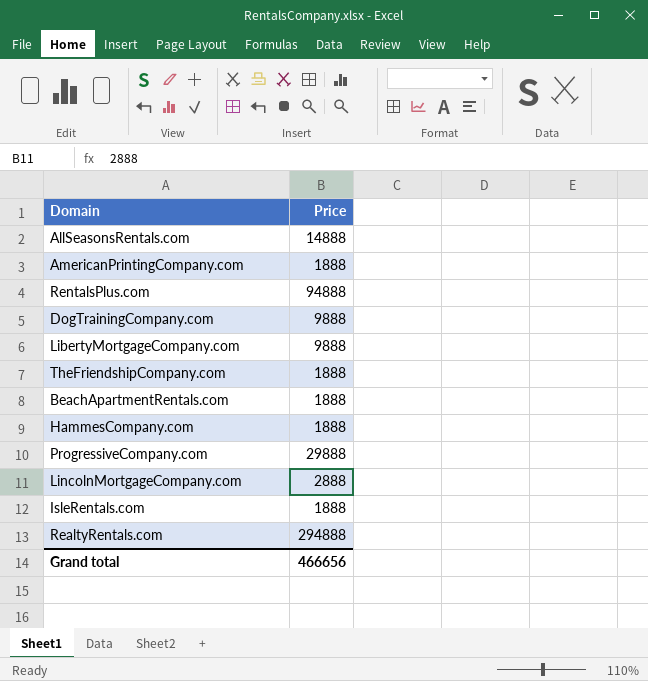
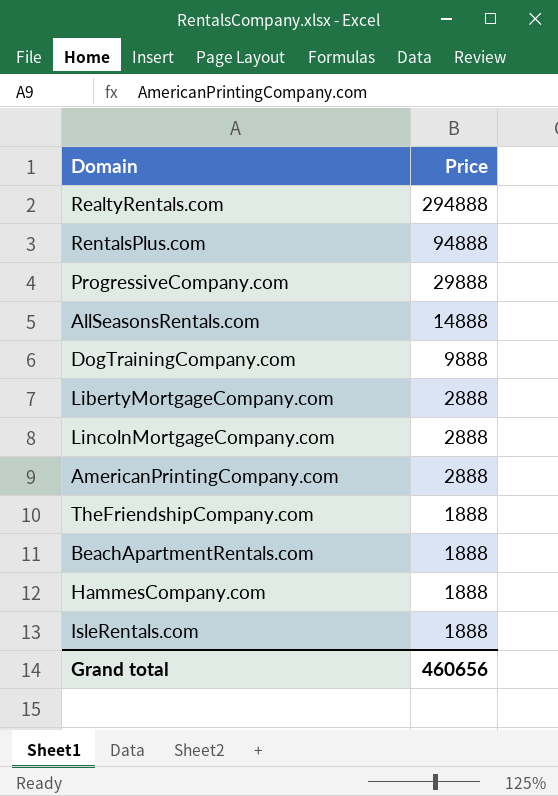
row order: none -> Price descending
LibertyMortgageCompany.com | Price: 9888 -> 2888
AmericanPrintingCompany.com | Price: 1888 -> 2888
Grand total | Price: 466656 -> 460656

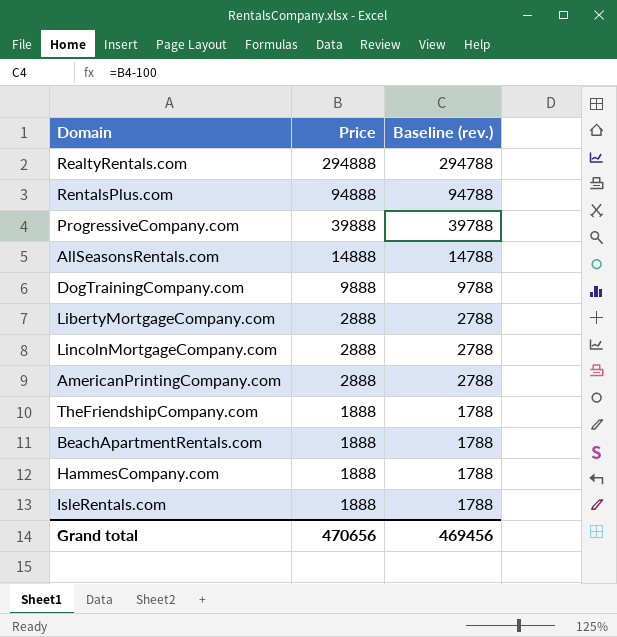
column Baseline (rev.) | formula: none -> [Price] - 100
ProgressiveCompany.com | Price: 29888 -> 39888
Grand total | Price: 460656 -> 470656

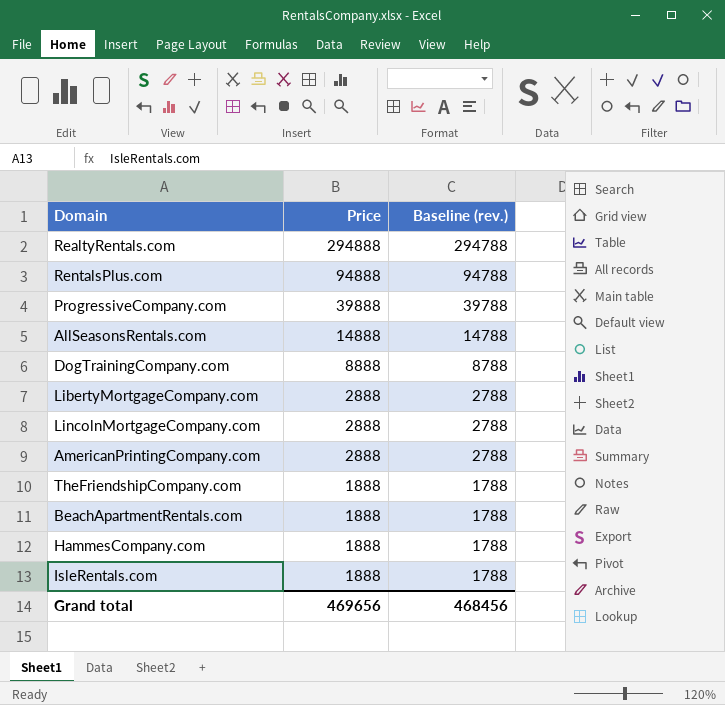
DogTrainingCompany.com | Price: 9888 -> 8888
DogTrainingCompany.com | Baseline (rev.): 9788 -> 8788
Grand total | Price: 470656 -> 469656
Grand total | Baseline (rev.): 469456 -> 468456

